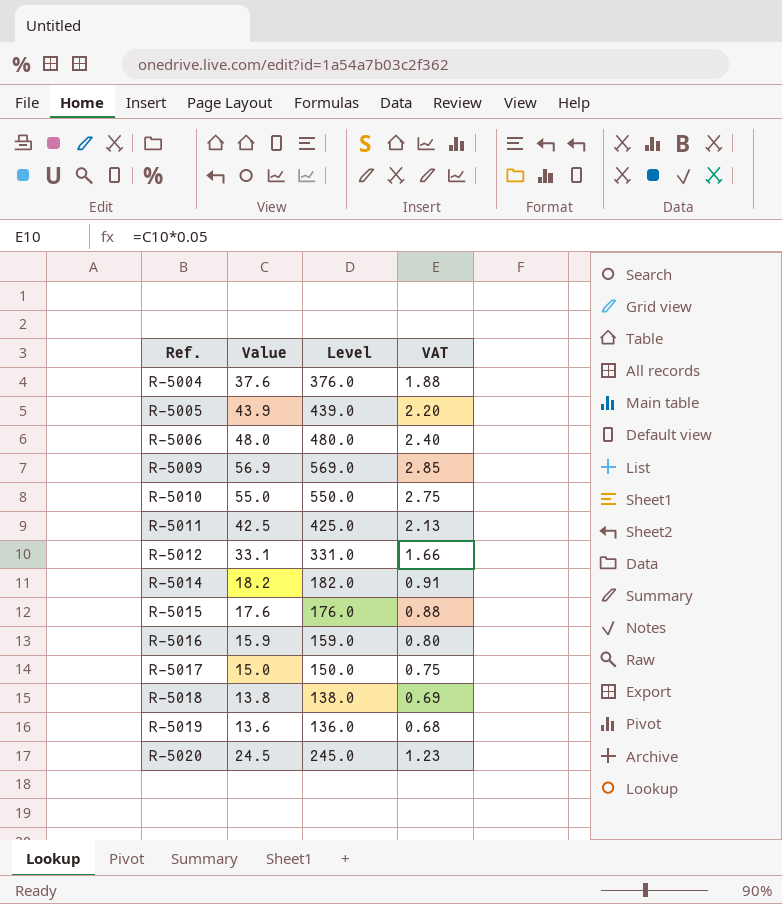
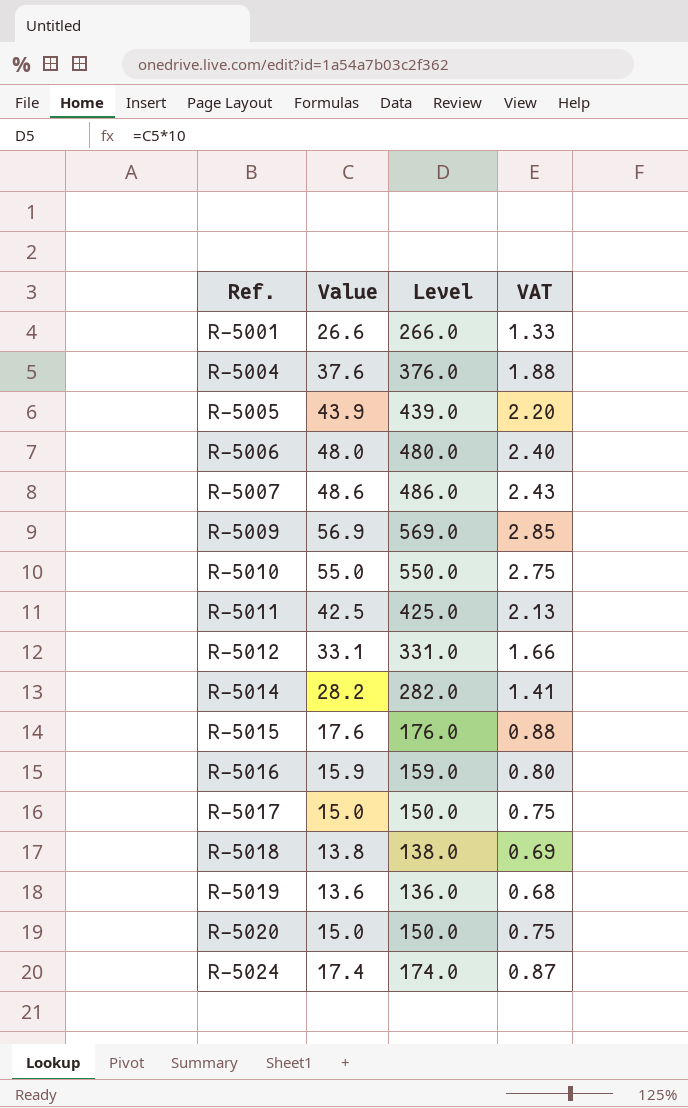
row R-5001: none -> 26.6 | 266.0 | 1.33
row R-5007: none -> 48.6 | 486.0 | 2.43
R-5014 | Value: 18.2 -> 28.2
R-5014 | Level: 182.0 -> 282.0
R-5014 | VAT: 0.91 -> 1.41
R-5020 | Value: 24.5 -> 15.0
R-5020 | Level: 245.0 -> 150.0
R-5020 | VAT: 1.23 -> 0.75
row R-5024: none -> 17.4 | 174.0 | 0.87

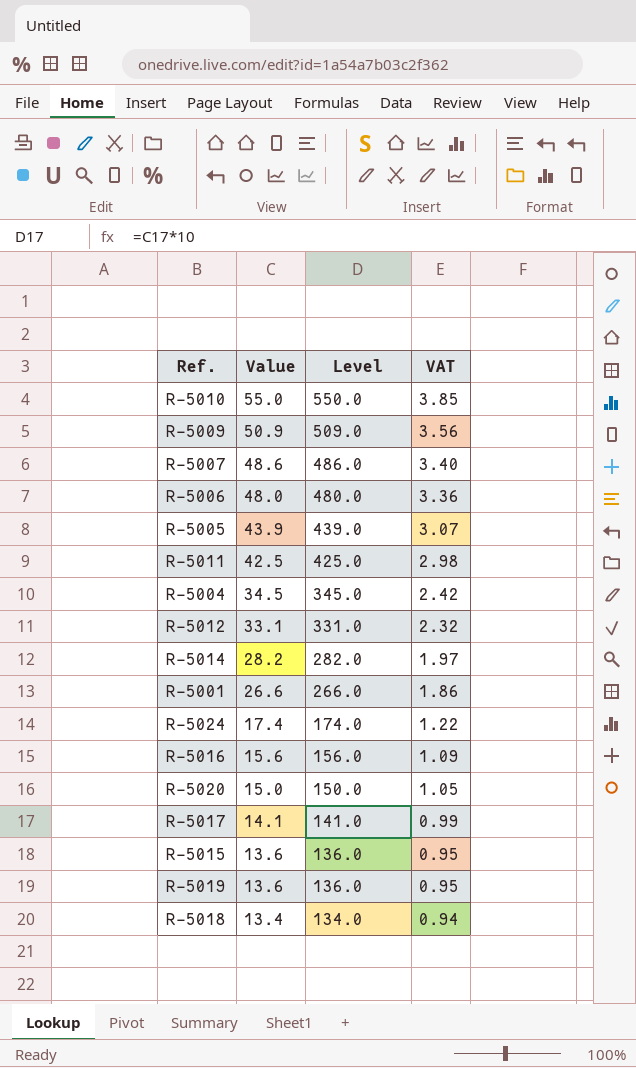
row order: Ref. ascending -> Value descending
column VAT | formula: [Value] * 0.05 -> [Value] * 0.07
R-5009 | Value: 56.9 -> 50.9
R-5009 | Level: 569.0 -> 509.0
R-5004 | Value: 37.6 -> 34.5
R-5004 | Level: 376.0 -> 345.0
R-5016 | Value: 15.9 -> 15.6
R-5016 | Level: 159.0 -> 156.0
R-5017 | Value: 15.0 -> 14.1
R-5017 | Level: 150.0 -> 141.0
R-5015 | Value: 17.6 -> 13.6
R-5015 | Level: 176.0 -> 136.0
R-5018 | Value: 13.8 -> 13.4
R-5018 | Level: 138.0 -> 134.0

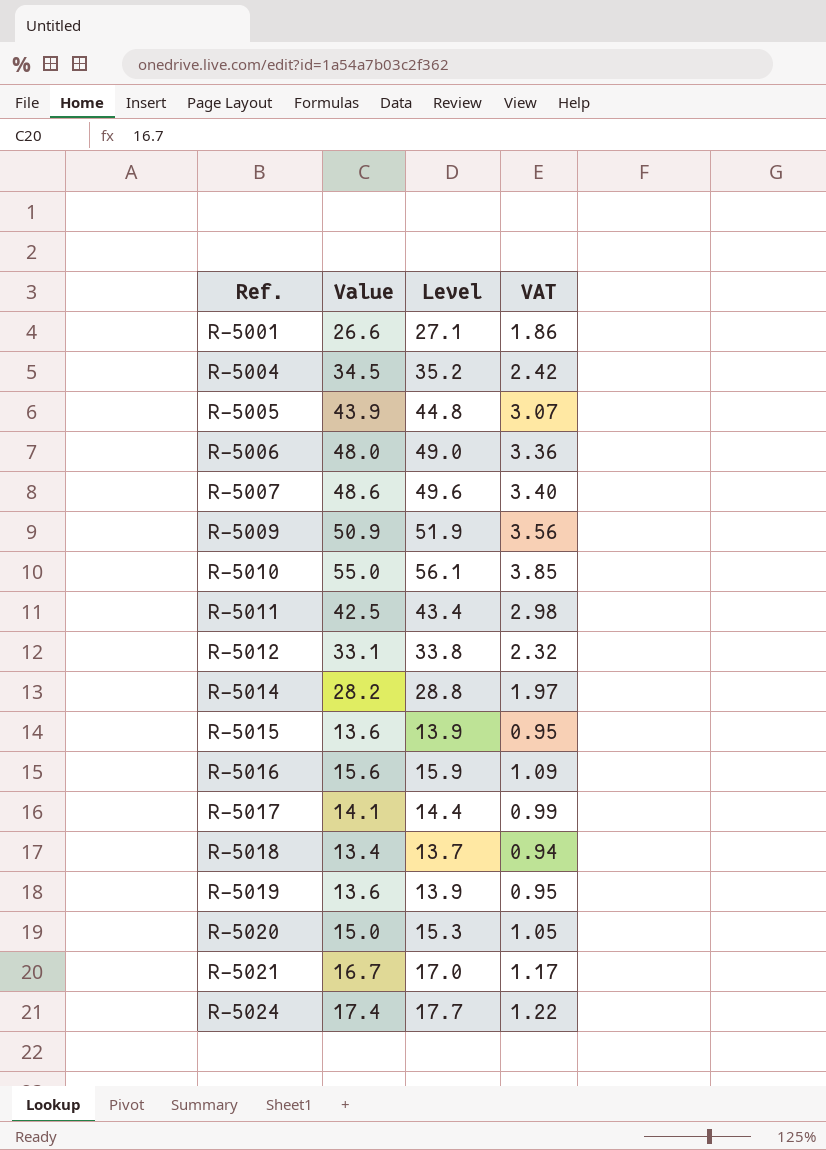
row order: Value descending -> Ref. ascending
column Level | formula: [Value] * 10 -> [Value] * 1.02
row R-5021: none -> 16.7 | 17.0 | 1.17

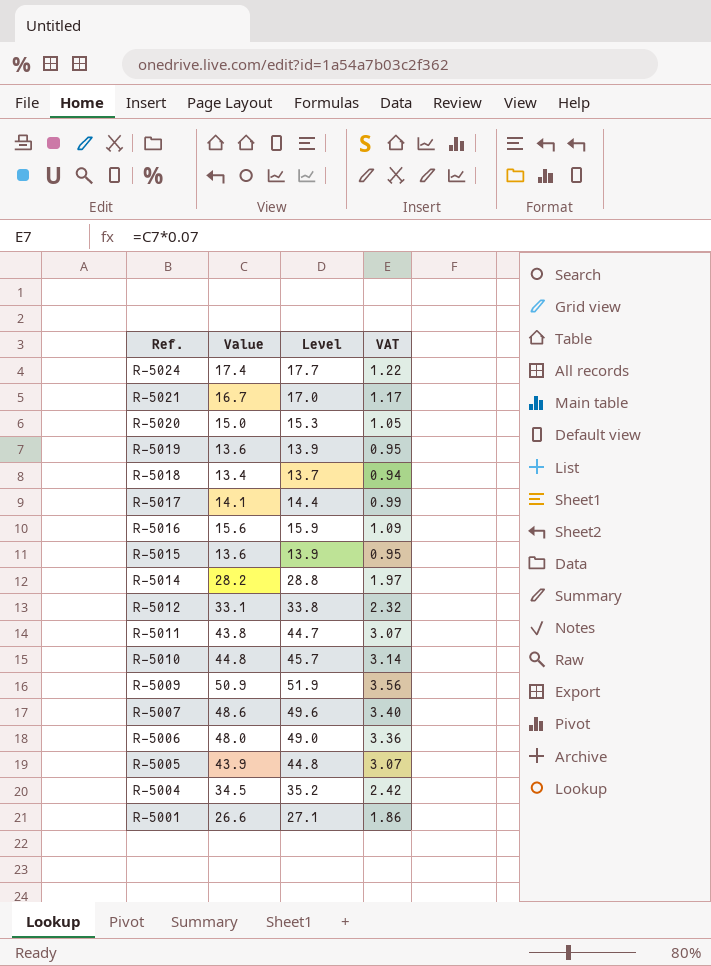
row order: Ref. ascending -> Ref. descending
R-5011 | Value: 42.5 -> 43.8
R-5011 | Level: 43.4 -> 44.7
R-5011 | VAT: 2.98 -> 3.07
R-5010 | Value: 55.0 -> 44.8
R-5010 | Level: 56.1 -> 45.7
R-5010 | VAT: 3.85 -> 3.14

